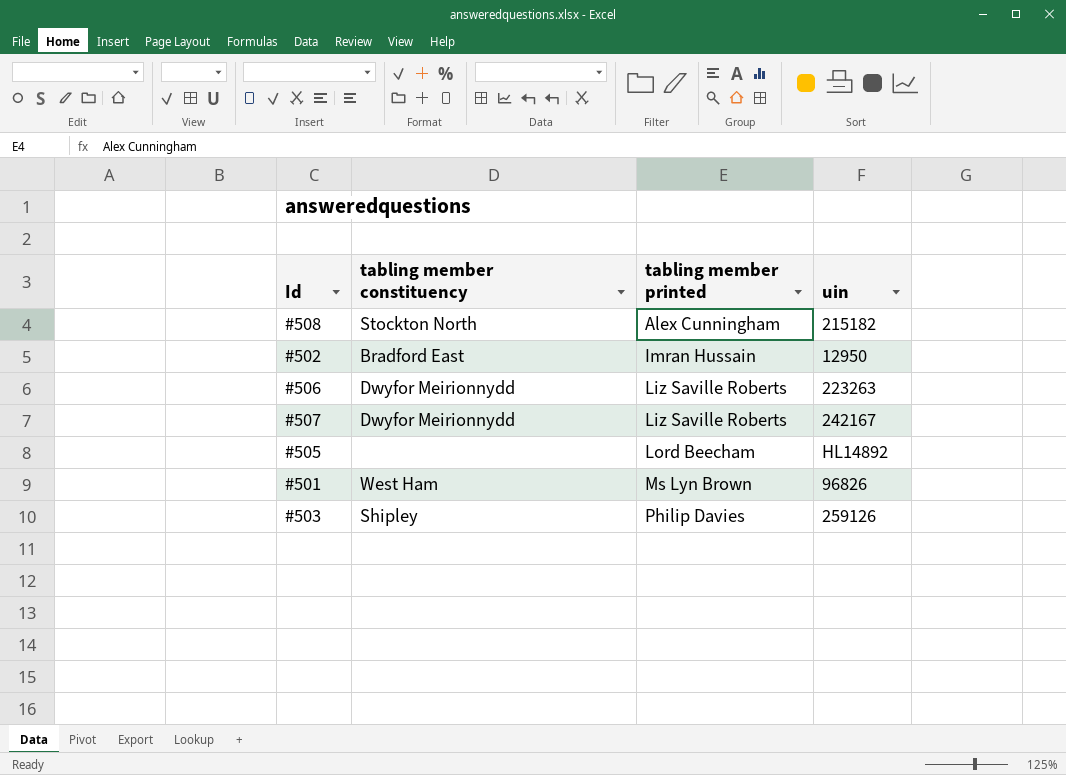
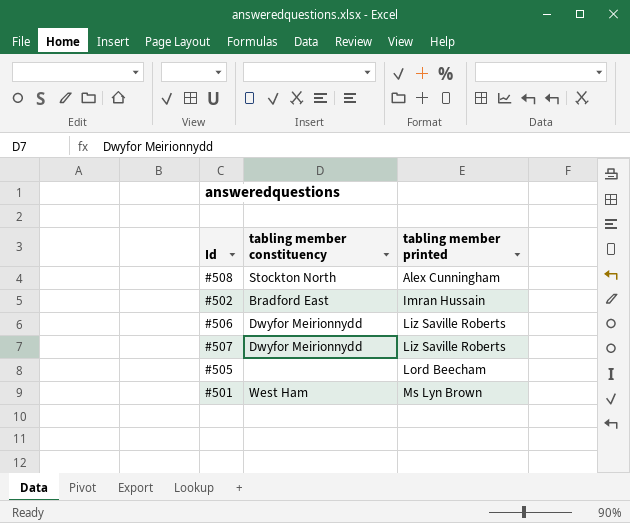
column uin | position: 4 -> none
row #503: Shipley | Philip Davies | 259126 -> none

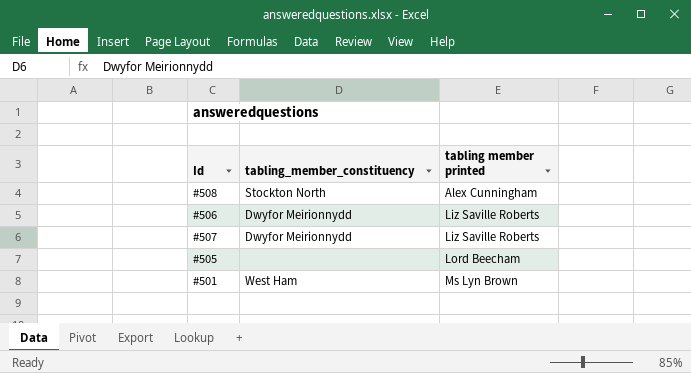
column name: tabling member constituency -> tabling_member_constituency
row #502: Bradford East | Imran Hussain -> none

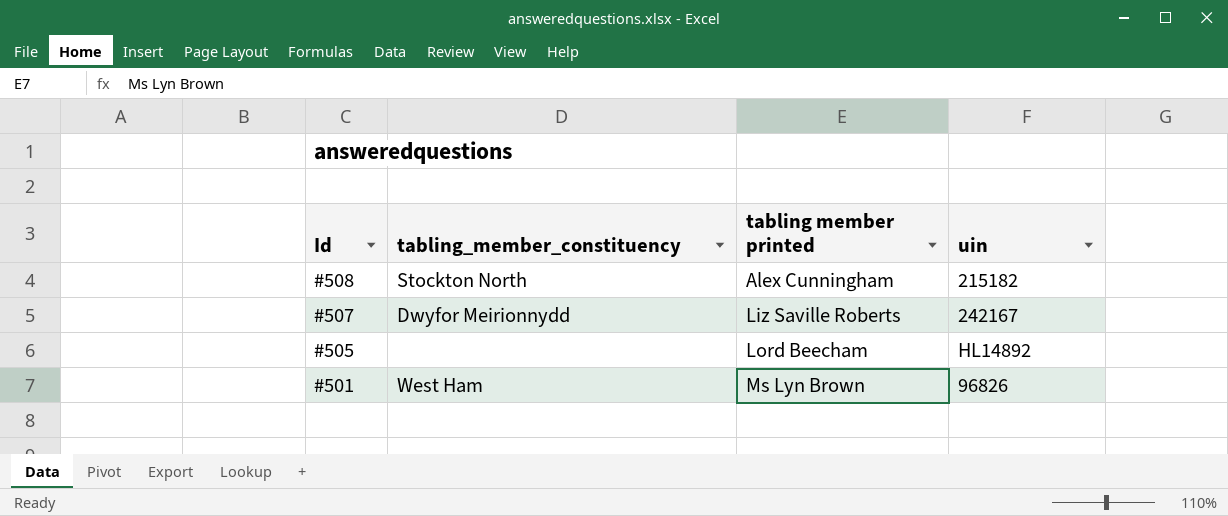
column uin | position: none -> 4
row #506: Dwyfor Meirionnydd | Liz Saville Roberts -> none

